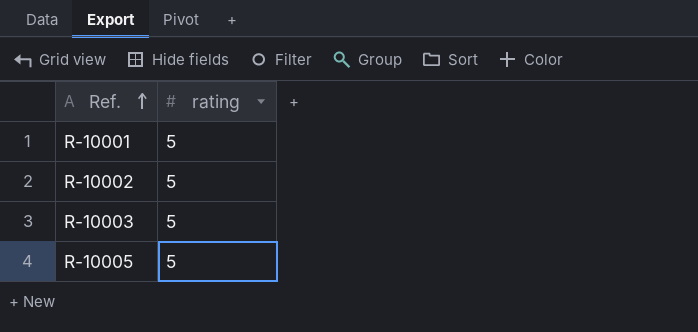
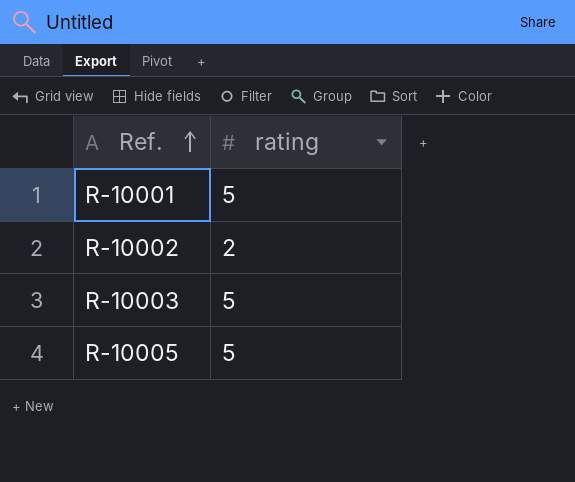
R-10002 | rating: 5 -> 2

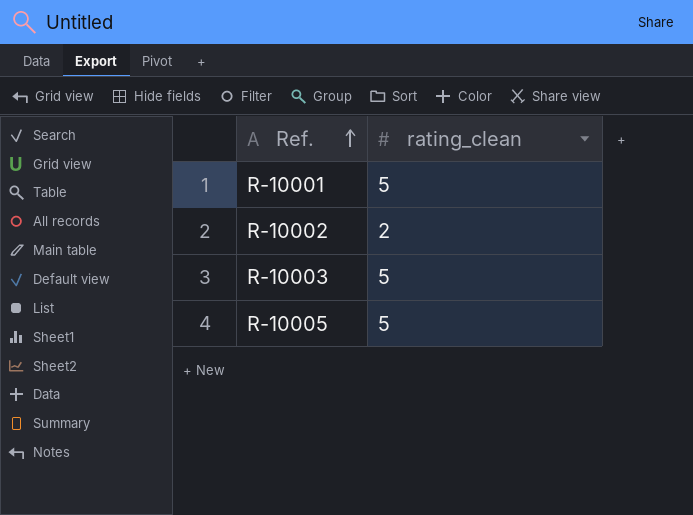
column name: rating -> rating_clean

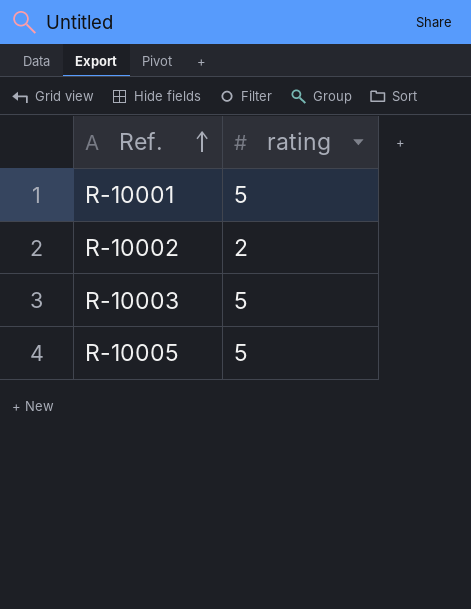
column name: rating_clean -> rating

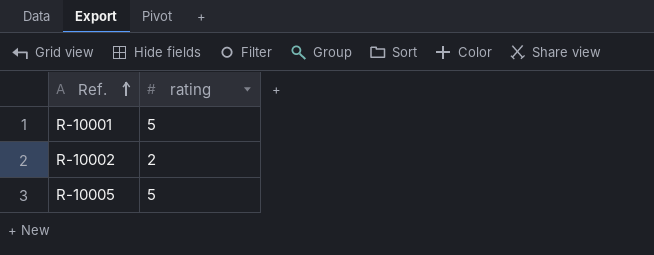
row R-10003: 5 -> none

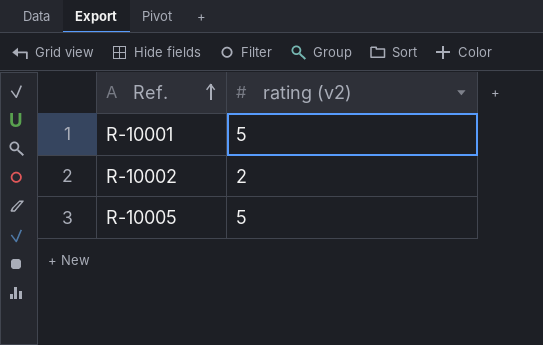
column name: rating -> rating (v2)

